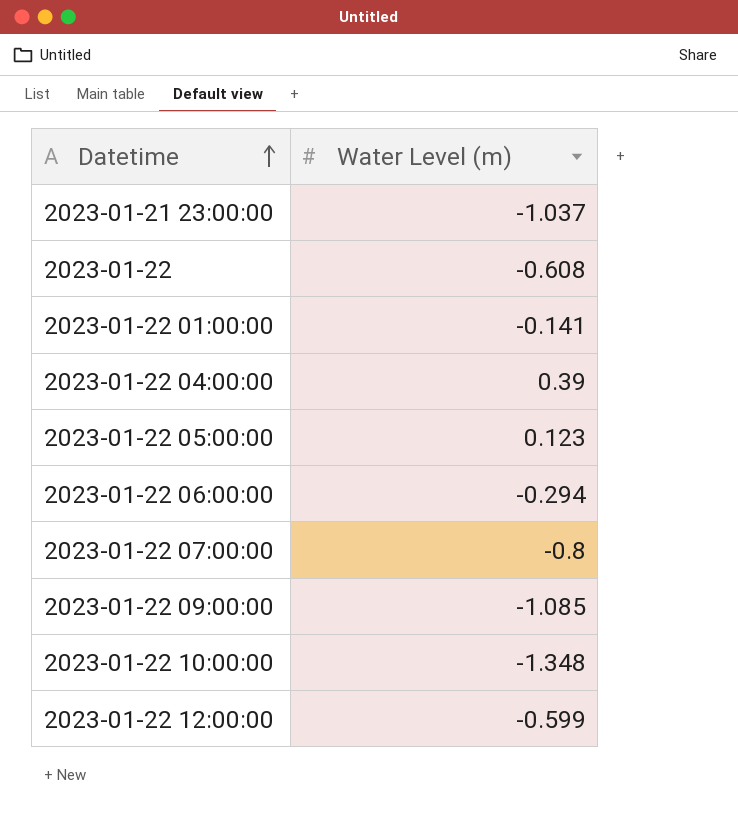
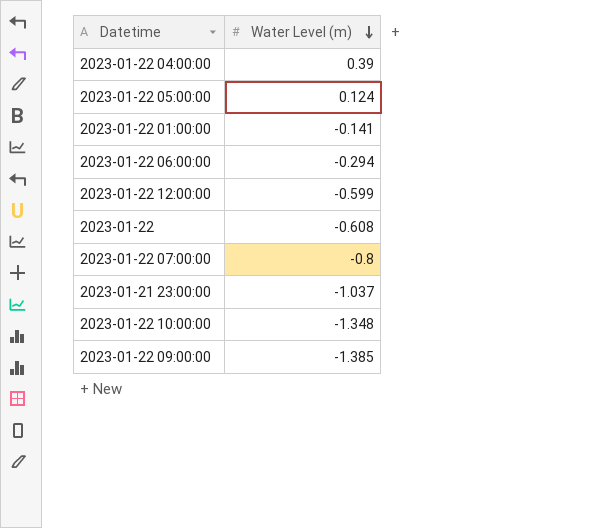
row order: Datetime ascending -> Water Level (m) descending
2023-01-22 05:00:00 | Water Level (m): 0.123 -> 0.124
2023-01-22 09:00:00 | Water Level (m): -1.085 -> -1.385

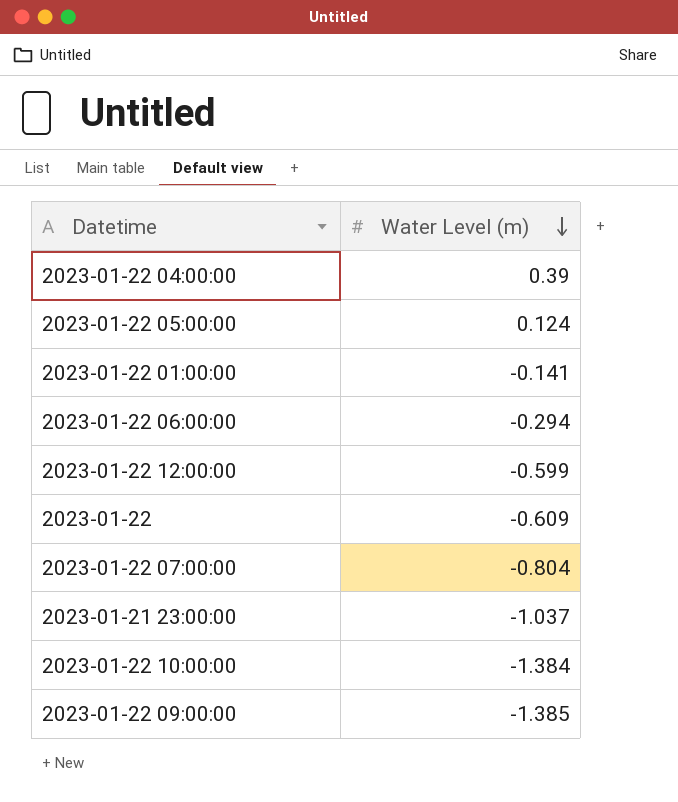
2023-01-22 | Water Level (m): -0.608 -> -0.609
2023-01-22 07:00:00 | Water Level (m): -0.8 -> -0.804
2023-01-22 10:00:00 | Water Level (m): -1.348 -> -1.384

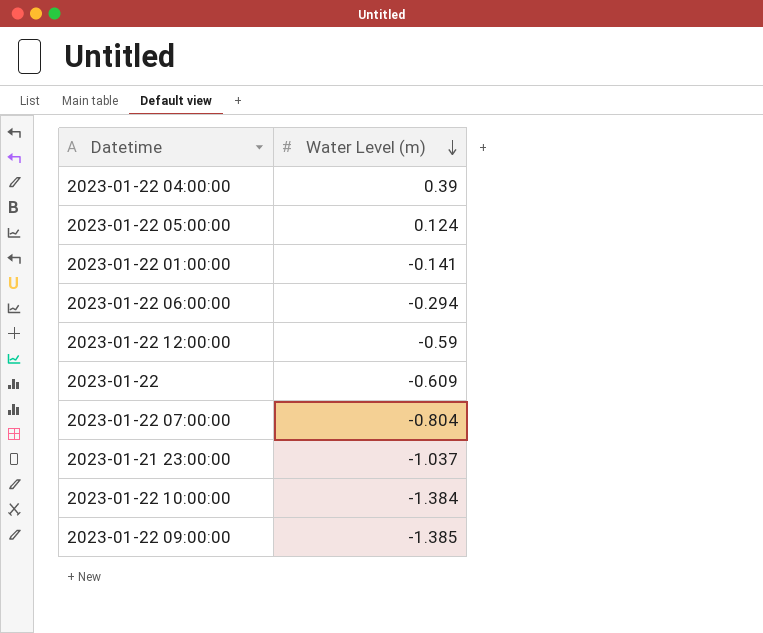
2023-01-22 12:00:00 | Water Level (m): -0.599 -> -0.59

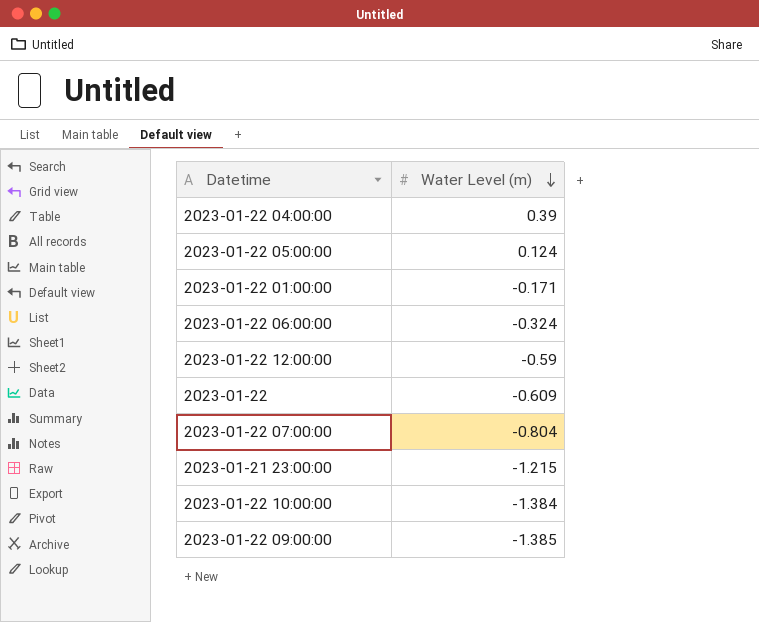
2023-01-22 01:00:00 | Water Level (m): -0.141 -> -0.171
2023-01-22 06:00:00 | Water Level (m): -0.294 -> -0.324
2023-01-21 23:00:00 | Water Level (m): -1.037 -> -1.215

